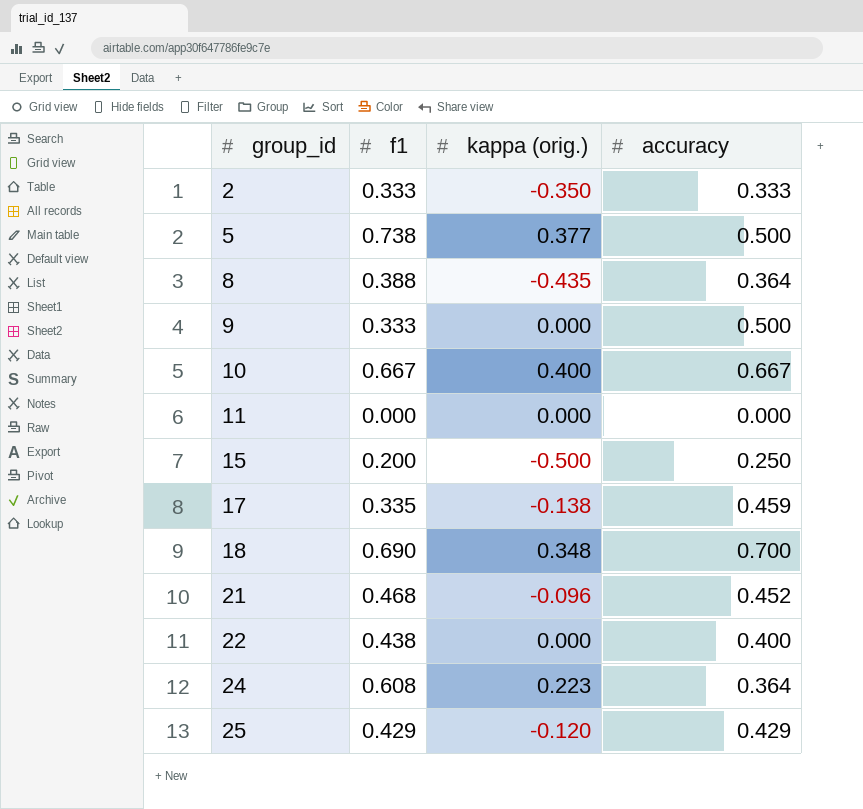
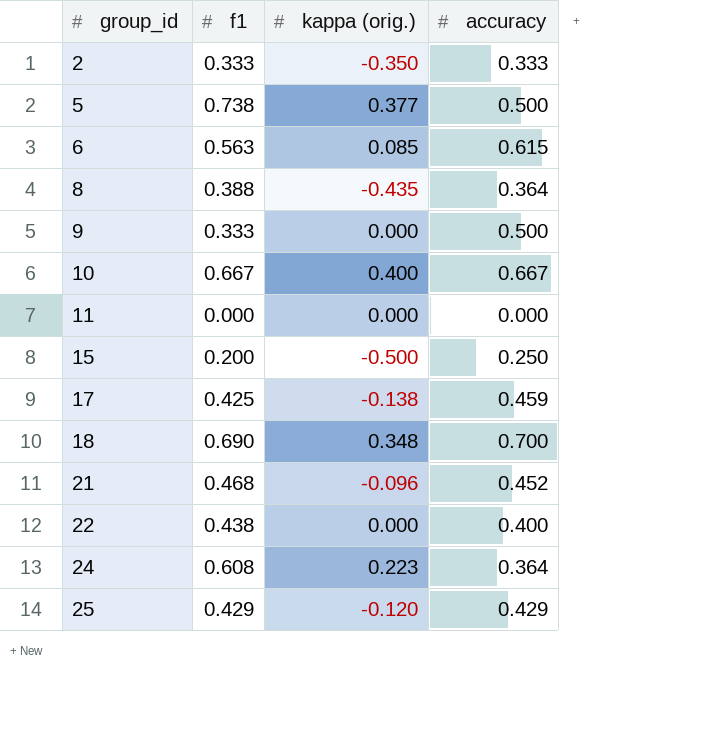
row 6: none -> 0.563 | 0.085 | 0.615
17 | f1: 0.335 -> 0.425

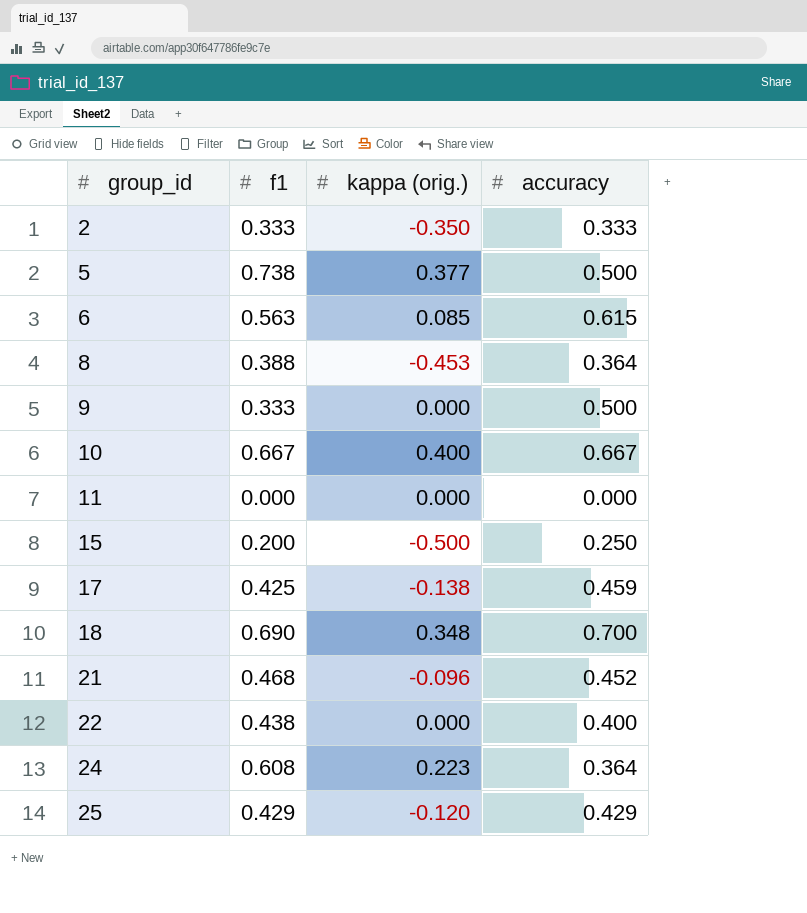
8 | kappa (orig.): -0.435 -> -0.453

